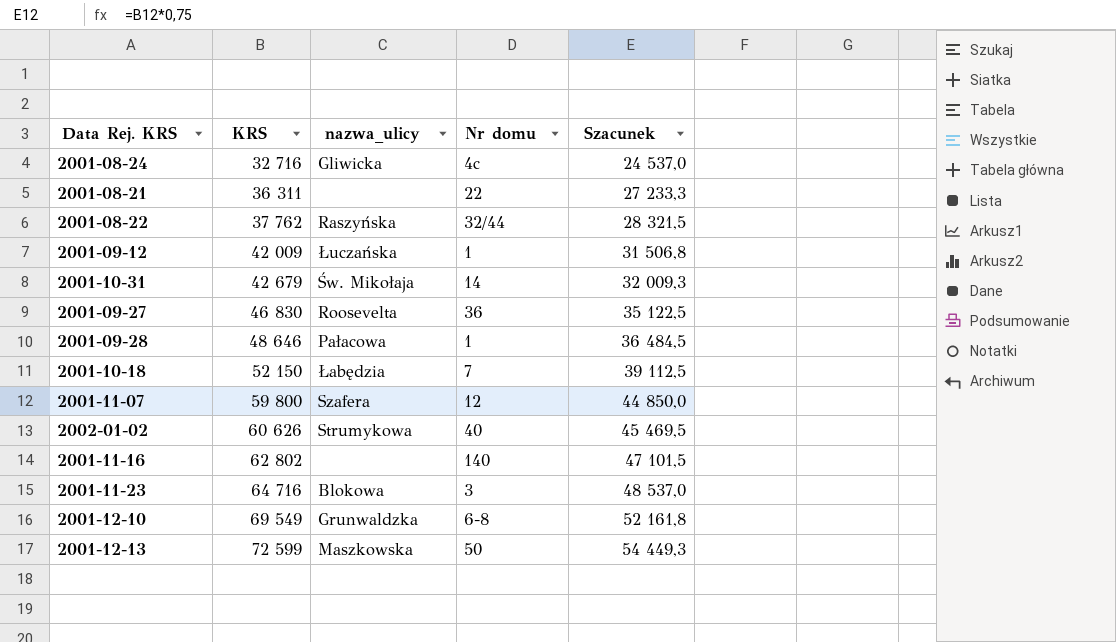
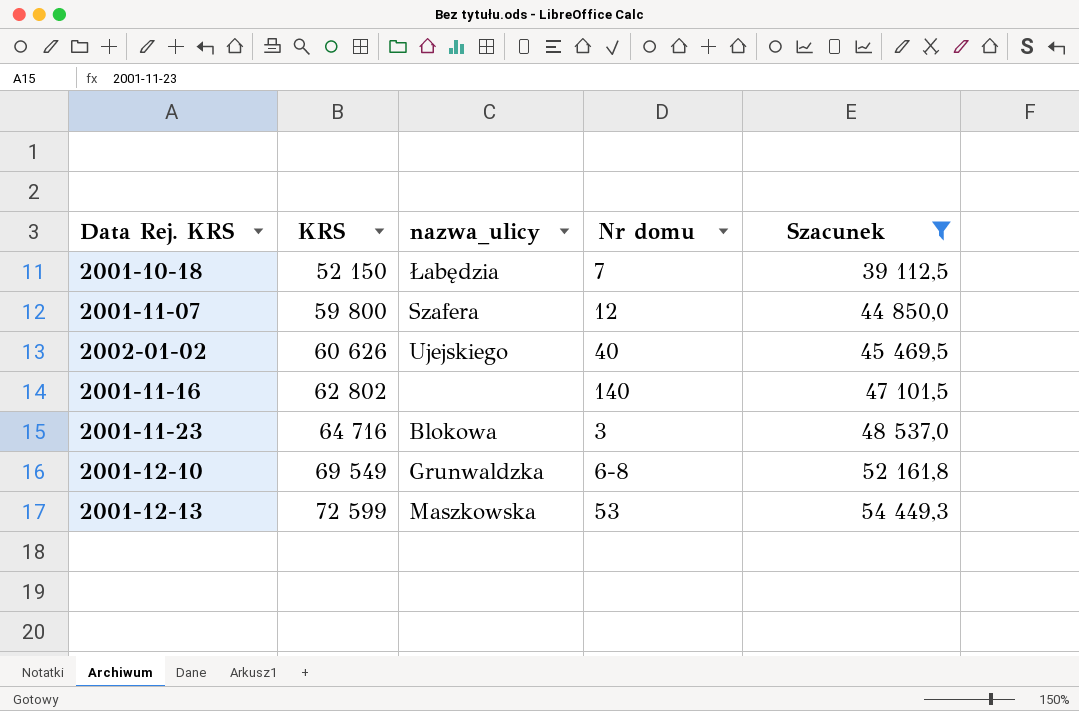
filter: none -> Szacunek >= 39 112,5
2002-01-02 | nazwa_ulicy: Strumykowa -> Ujejskiego
2001-12-13 | Nr domu: 50 -> 53

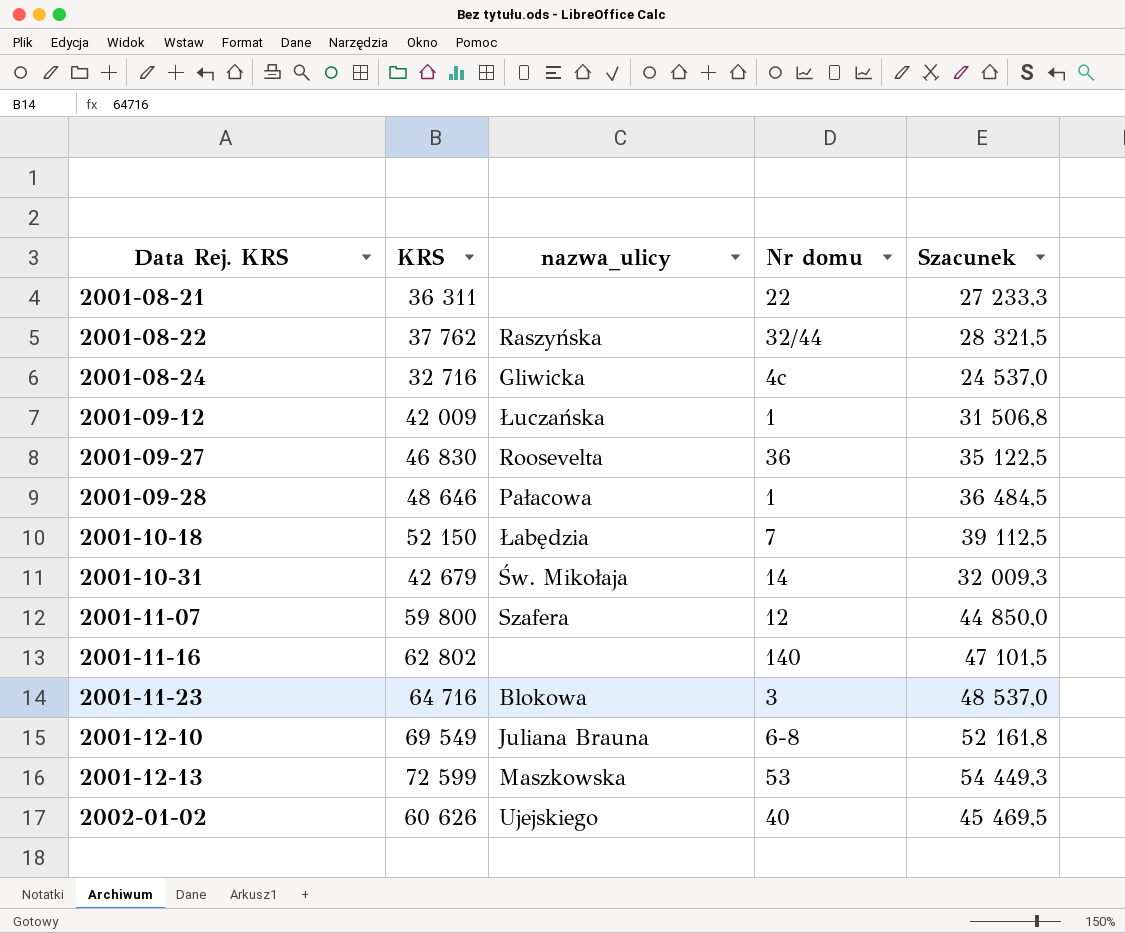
filter: Szacunek >= 39 112,5 -> none
row order: KRS ascending -> Data Rej. KRS ascending
2001-12-10 | nazwa_ulicy: Grunwaldzka -> Juliana Brauna

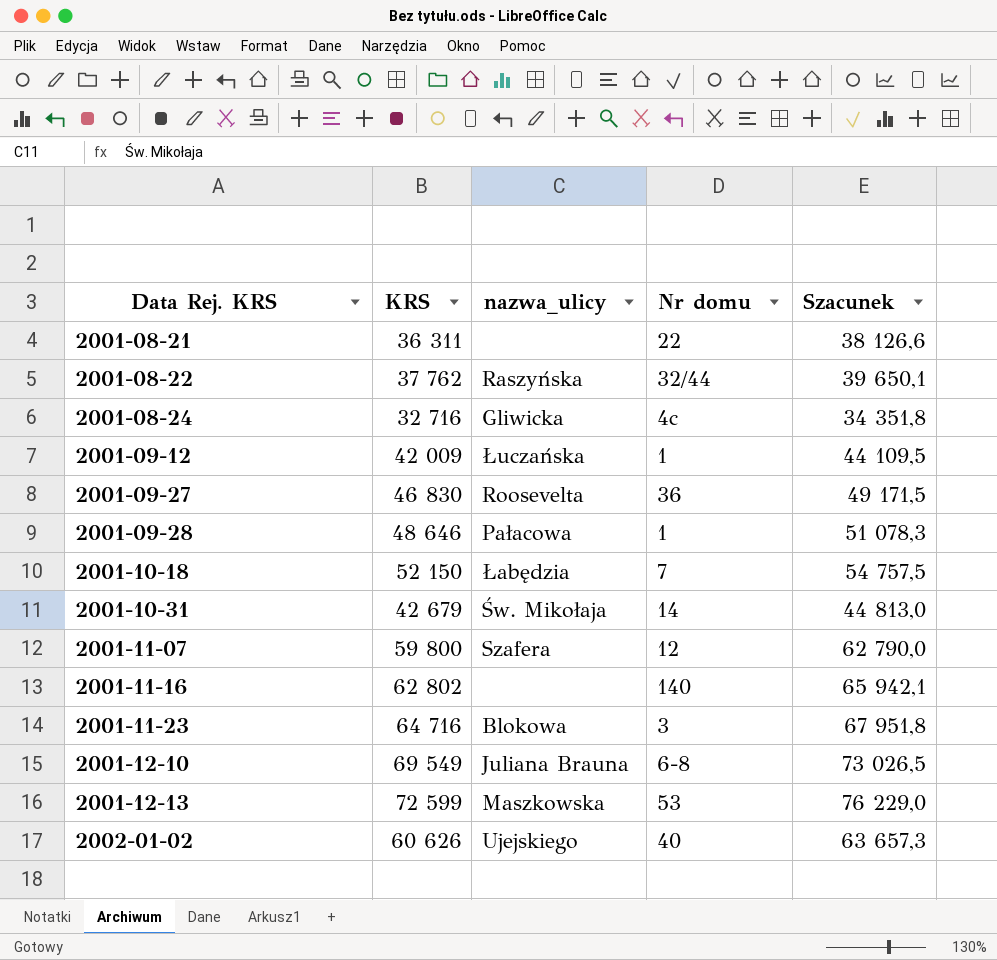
column Szacunek | formula: [KRS] * 0,75 -> [KRS] * 1,05

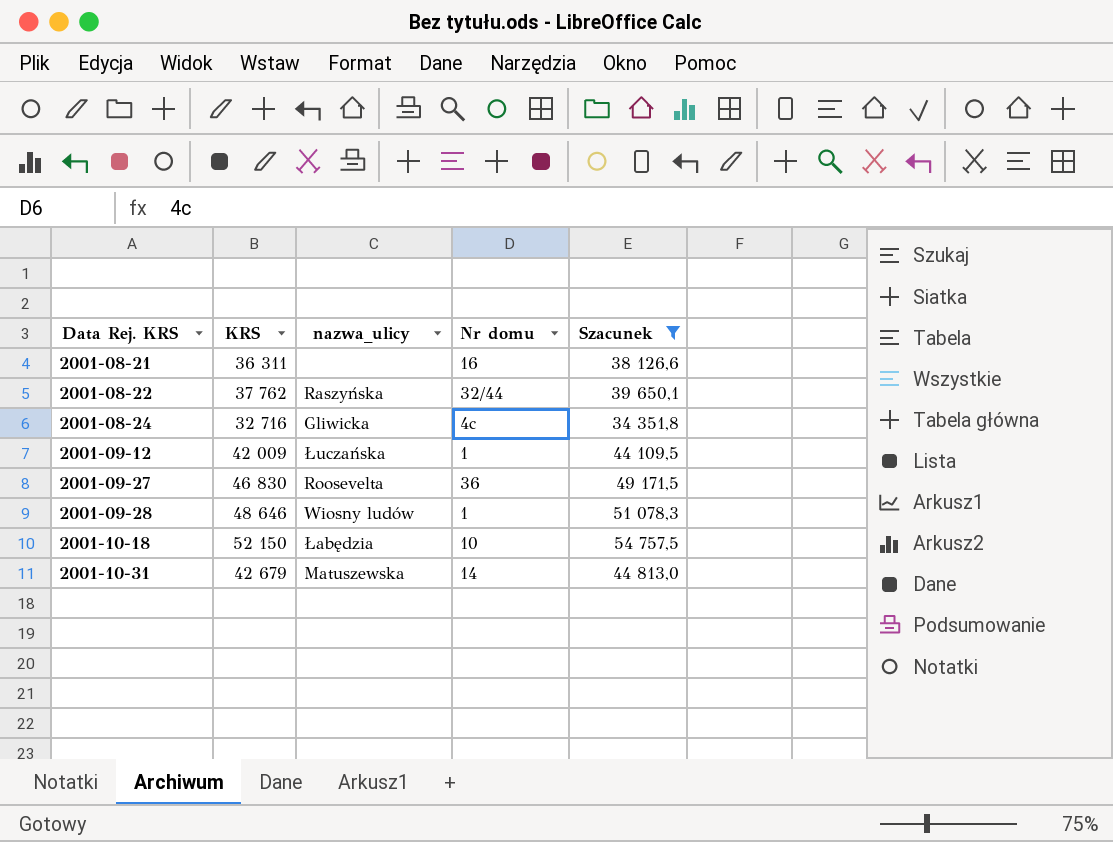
filter: none -> Szacunek <= 54 757,5
2001-08-21 | Nr domu: 22 -> 16
2001-09-28 | nazwa_ulicy: Pałacowa -> Wiosny ludów
2001-10-18 | Nr domu: 7 -> 10
2001-10-31 | nazwa_ulicy: Św. Mikołaja -> Matuszewska

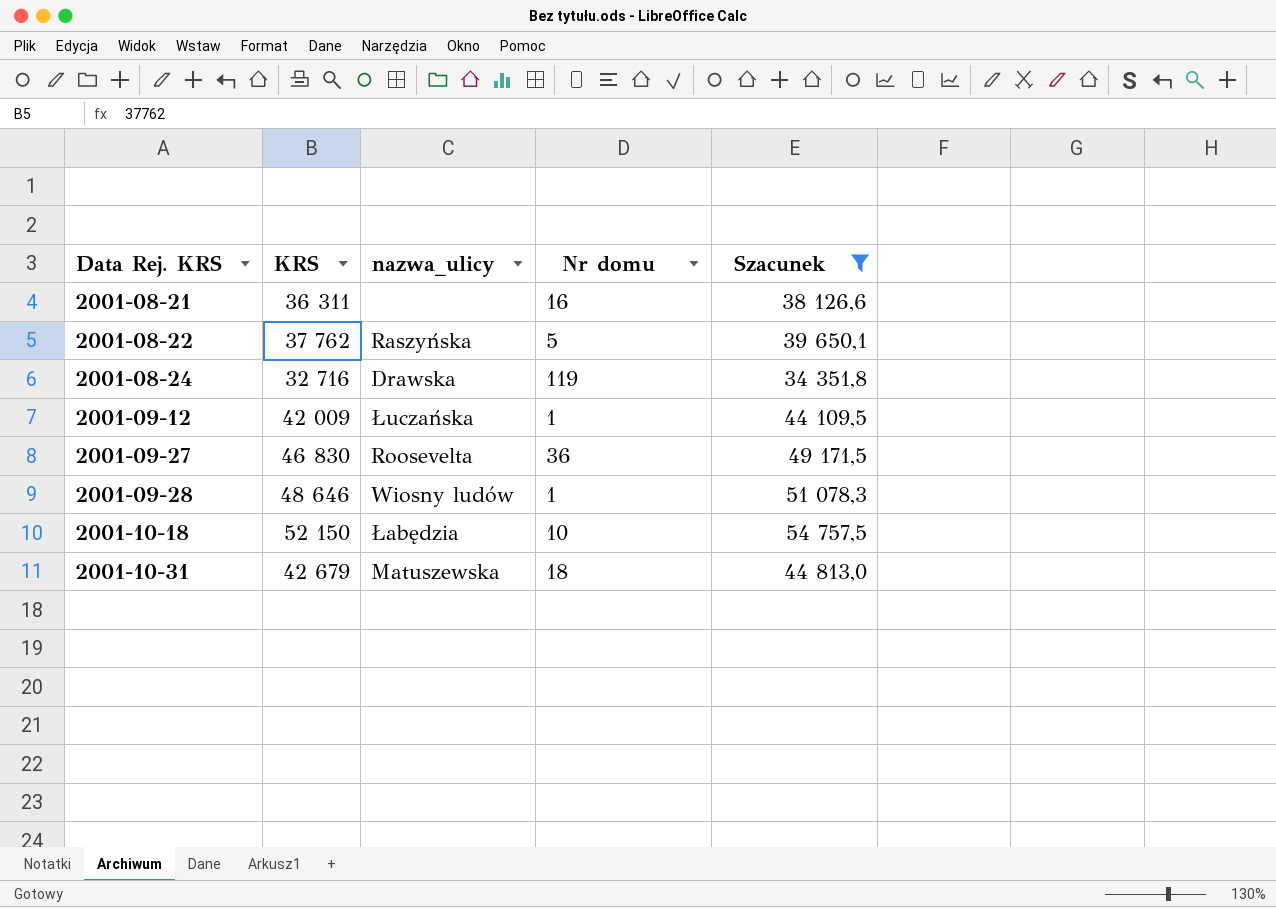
2001-08-22 | Nr domu: 32/44 -> 5
2001-08-24 | nazwa_ulicy: Gliwicka -> Drawska
2001-08-24 | Nr domu: 4c -> 119
2001-10-31 | Nr domu: 14 -> 18

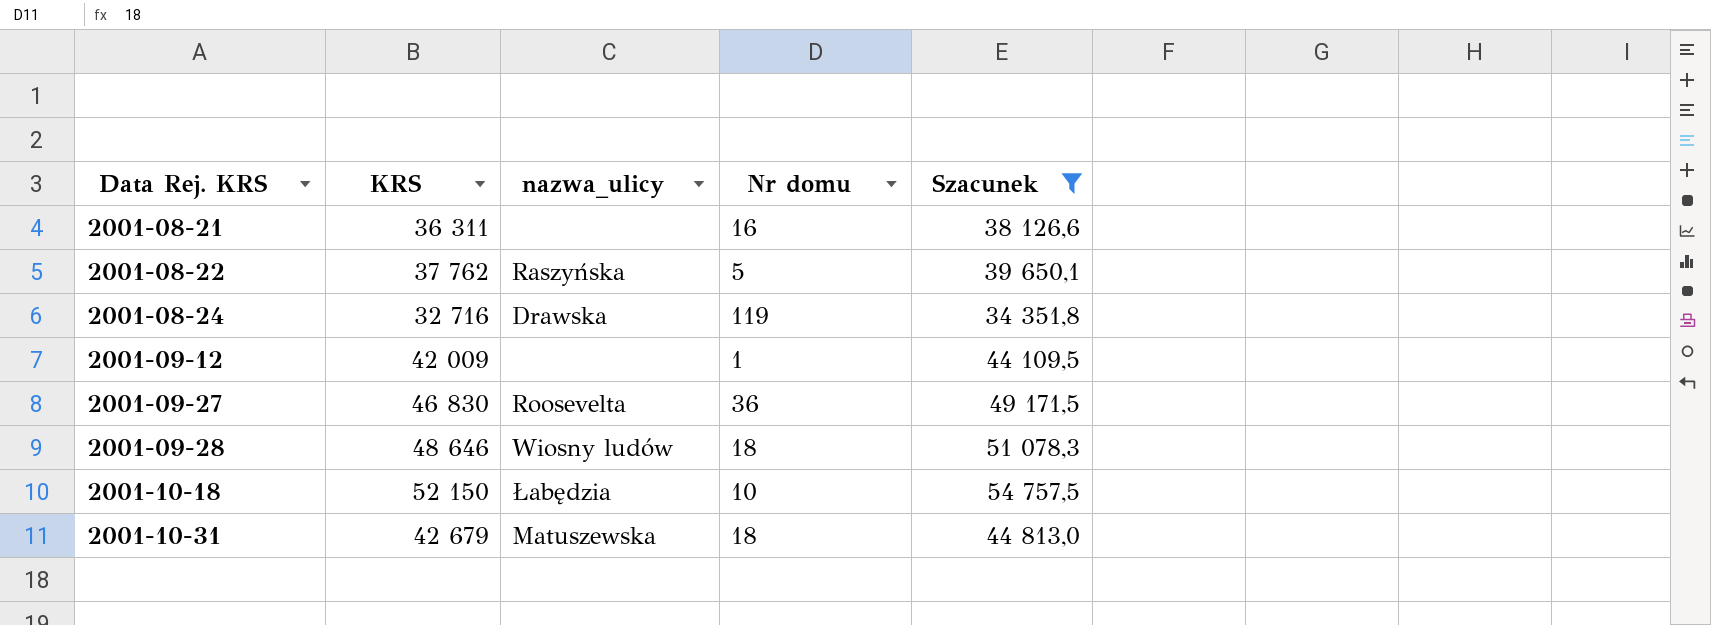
2001-09-12 | nazwa_ulicy: Łuczańska -> none
2001-09-28 | Nr domu: 1 -> 18

